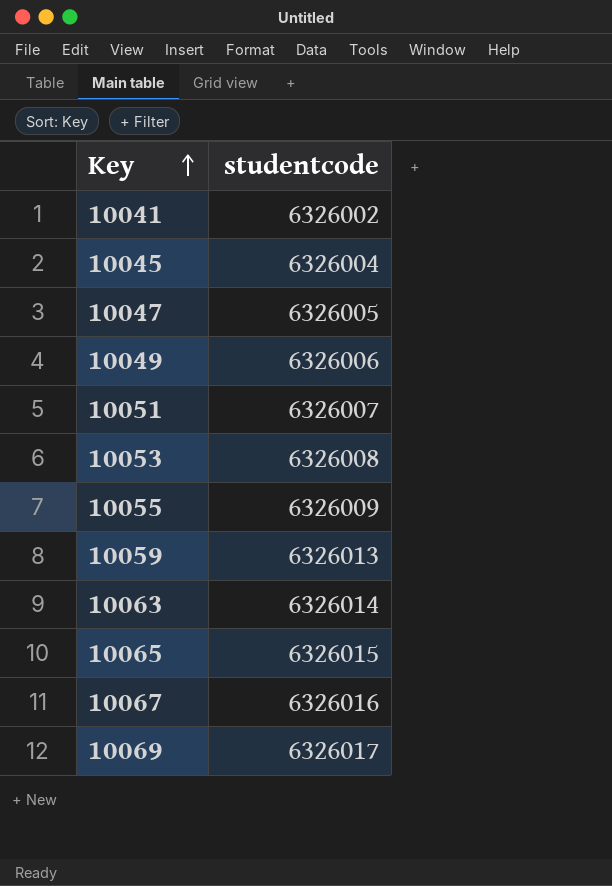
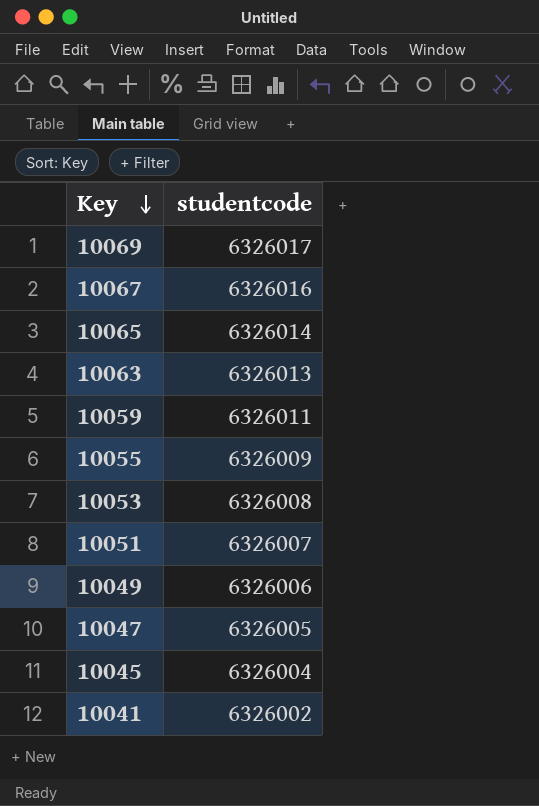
row order: Key ascending -> Key descending
10065 | studentcode: 6326015 -> 6326014
10063 | studentcode: 6326014 -> 6326013
10059 | studentcode: 6326013 -> 6326011

